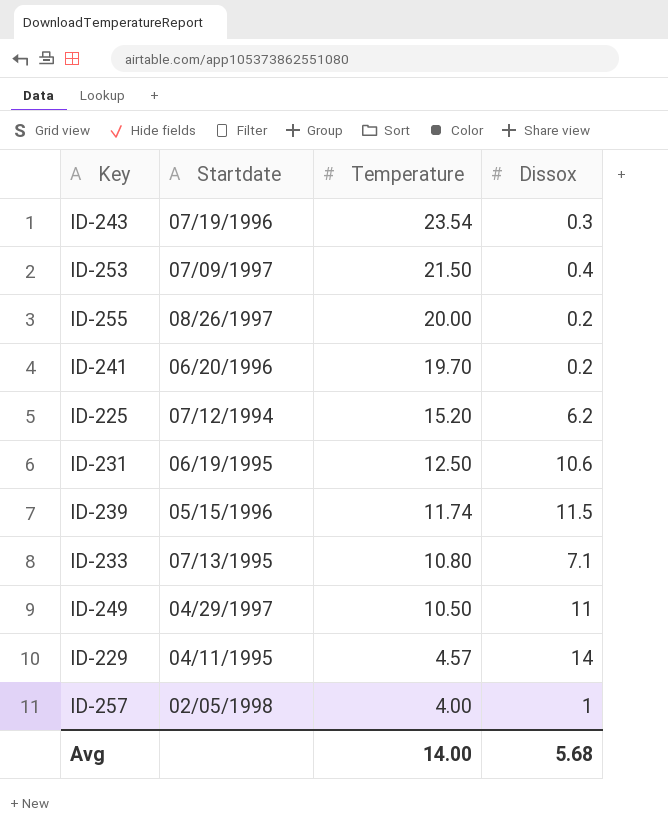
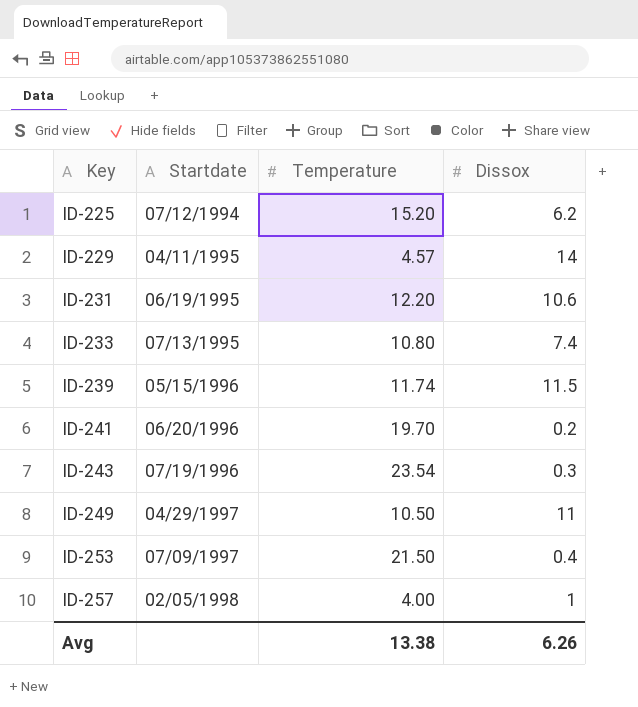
row order: Temperature descending -> Key ascending
row ID-255: 08/26/1997 | 20.00 | 0.2 -> none
ID-231 | Temperature: 12.50 -> 12.20
ID-233 | Dissox: 7.1 -> 7.4
Avg | Temperature: 14.00 -> 13.38
Avg | Dissox: 5.68 -> 6.26

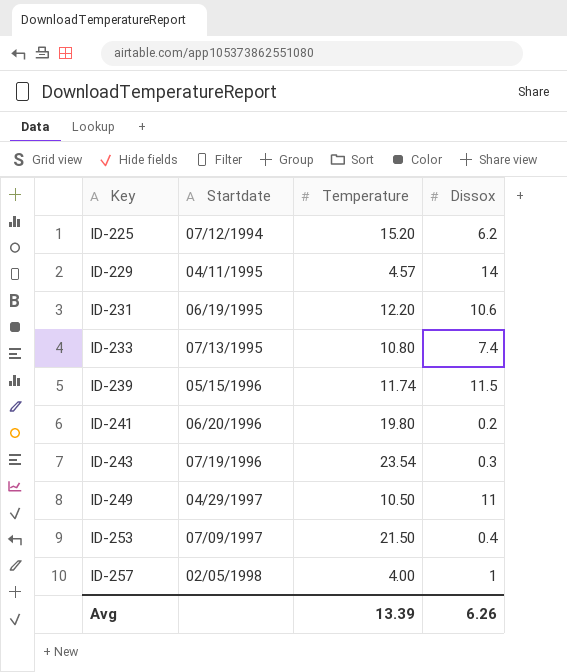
ID-241 | Temperature: 19.70 -> 19.80
Avg | Temperature: 13.38 -> 13.39

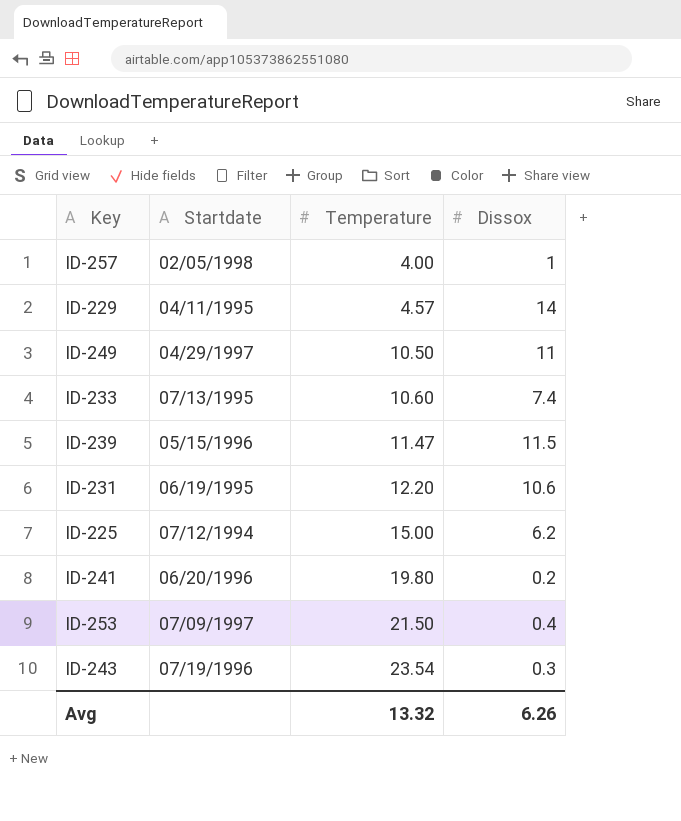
row order: Key ascending -> Temperature ascending
ID-233 | Temperature: 10.80 -> 10.60
ID-239 | Temperature: 11.74 -> 11.47
ID-225 | Temperature: 15.20 -> 15.00
Avg | Temperature: 13.39 -> 13.32

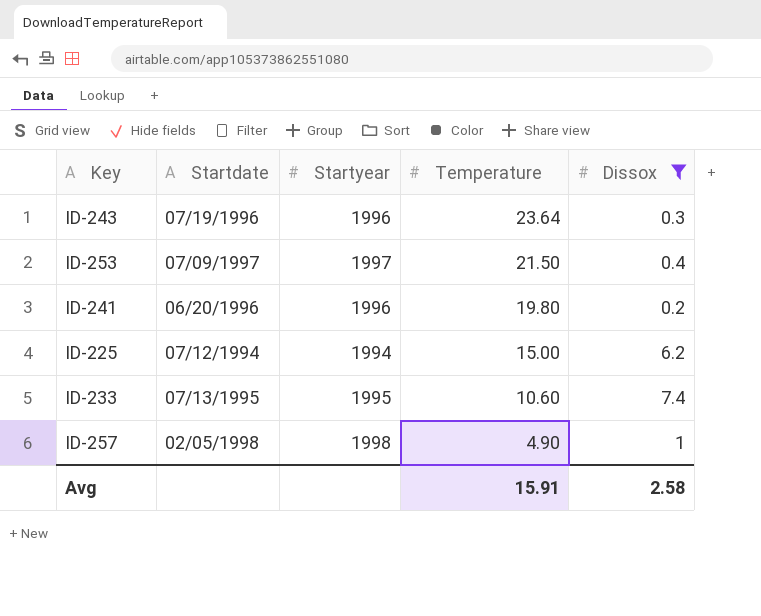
filter: none -> Dissox <= 7.4
row order: Temperature ascending -> Temperature descending
column Startyear | position: none -> 3
ID-243 | Temperature: 23.54 -> 23.64
ID-257 | Temperature: 4.00 -> 4.90
Avg | Temperature: 13.32 -> 15.91
Avg | Dissox: 6.26 -> 2.58

